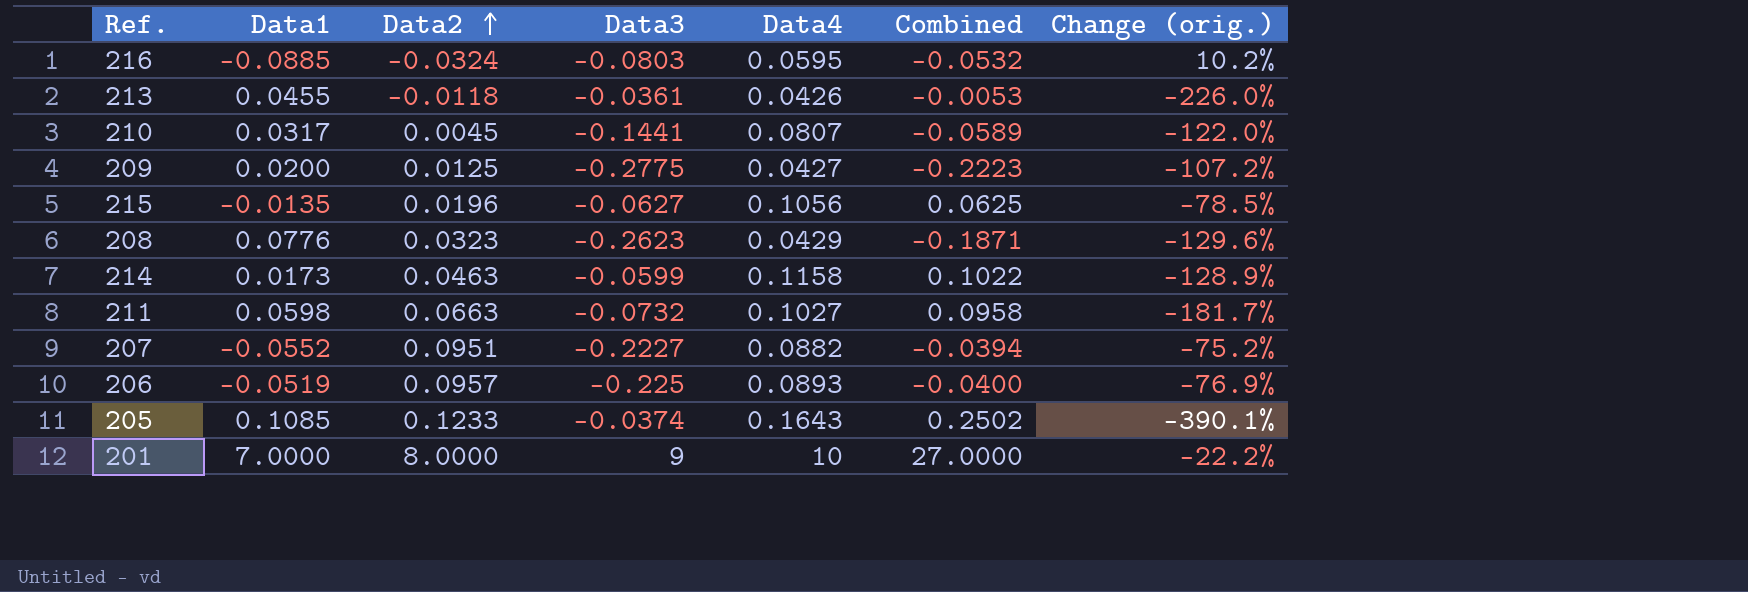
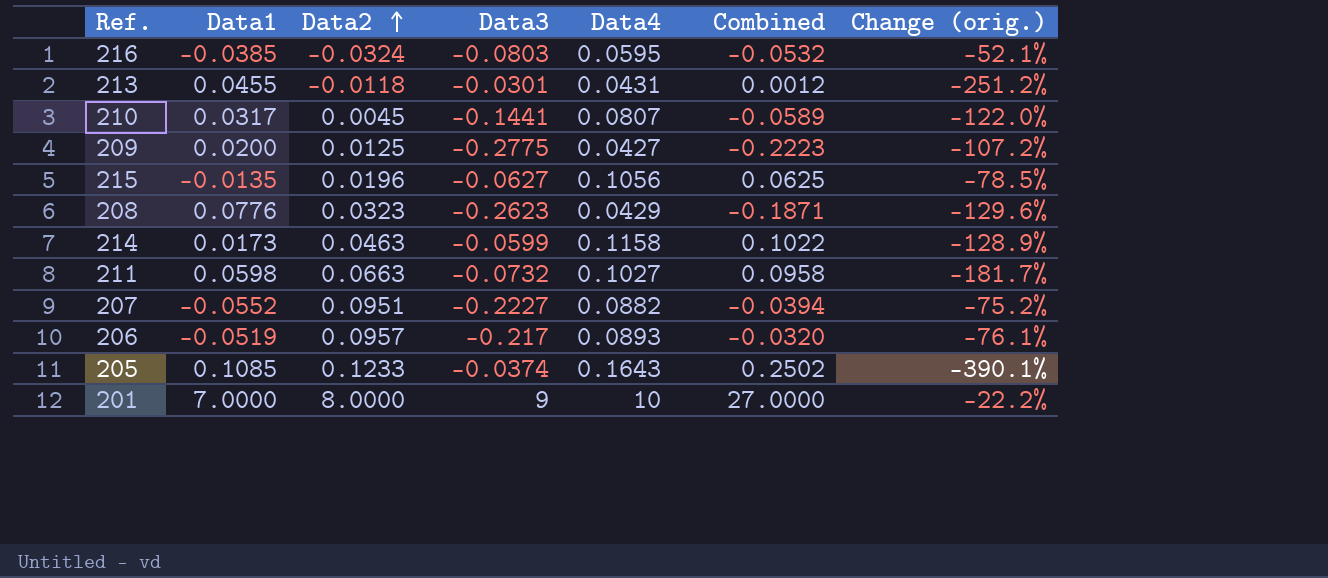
216 | Data1: -0.0885 -> -0.0385
216 | Change (orig.): 10.2% -> -52.1%
213 | Data3: -0.0361 -> -0.0301
213 | Data4: 0.0426 -> 0.0431
213 | Combined: -0.0053 -> 0.0012
213 | Change (orig.): -226.0% -> -251.2%
206 | Data3: -0.225 -> -0.217
206 | Combined: -0.0400 -> -0.0320
206 | Change (orig.): -76.9% -> -76.1%

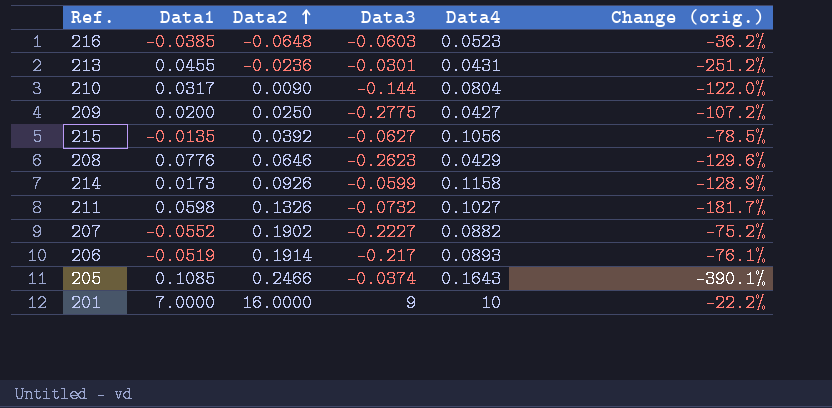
column Combined | formula: [Data2] + [Data3] + [Data4] -> none
216 | Data2: -0.0324 -> -0.0648
216 | Data3: -0.0803 -> -0.0603
216 | Data4: 0.0595 -> 0.0523
216 | Change (orig.): -52.1% -> -36.2%
213 | Data2: -0.0118 -> -0.0236
210 | Data2: 0.0045 -> 0.0090
210 | Data3: -0.1441 -> -0.144
210 | Data4: 0.0807 -> 0.0804
209 | Data2: 0.0125 -> 0.0250
215 | Data2: 0.0196 -> 0.0392
208 | Data2: 0.0323 -> 0.0646
214 | Data2: 0.0463 -> 0.0926
211 | Data2: 0.0663 -> 0.1326
207 | Data2: 0.0951 -> 0.1902
206 | Data2: 0.0957 -> 0.1914
205 | Data2: 0.1233 -> 0.2466
201 | Data2: 8.0000 -> 16.0000

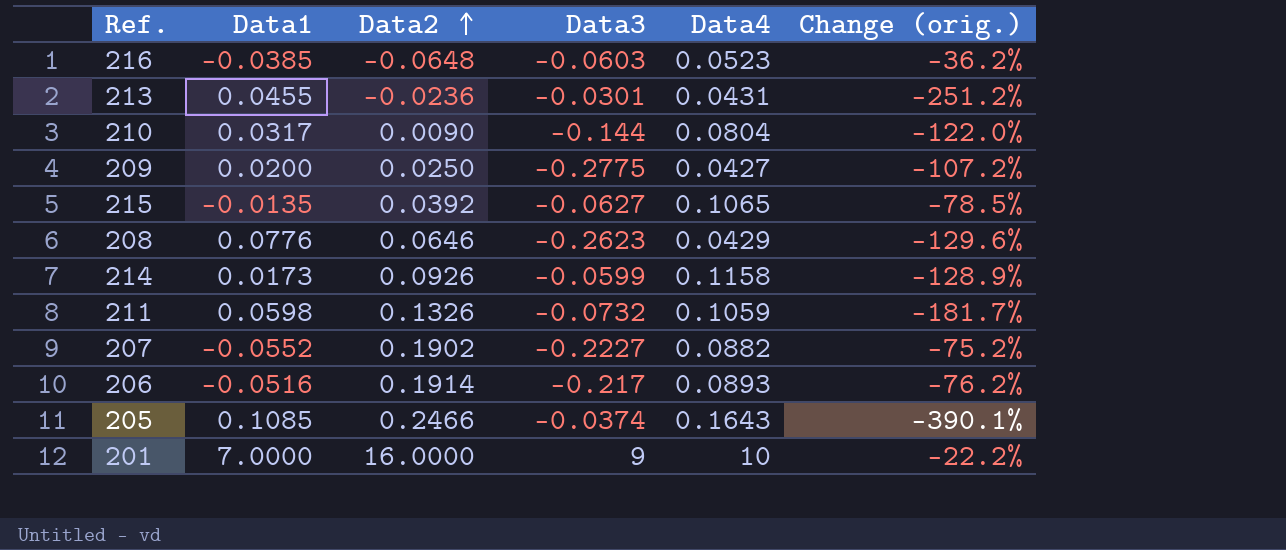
215 | Data4: 0.1056 -> 0.1065
211 | Data4: 0.1027 -> 0.1059
206 | Data1: -0.0519 -> -0.0516
206 | Change (orig.): -76.1% -> -76.2%

